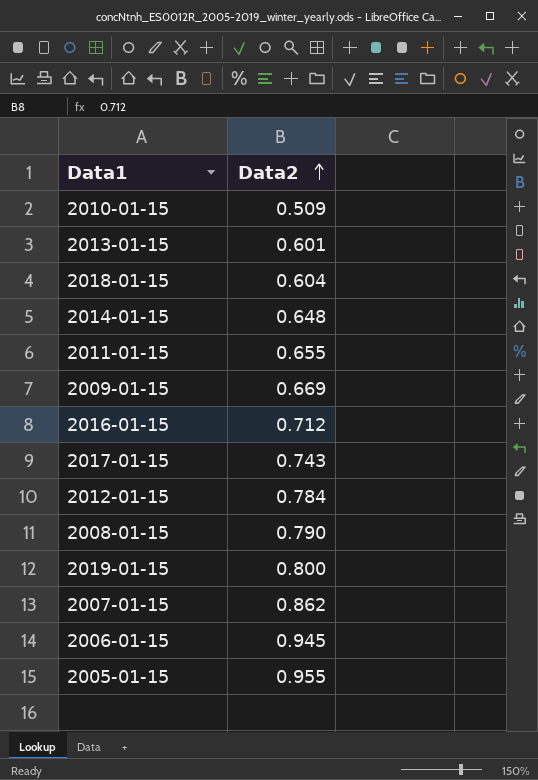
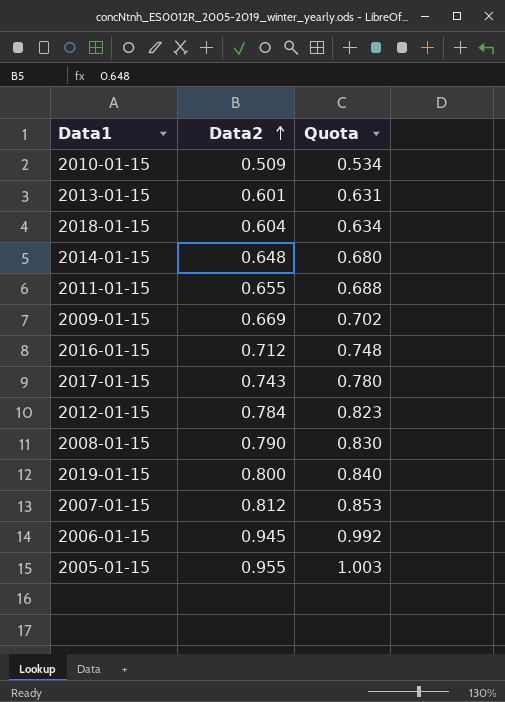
column Quota | formula: none -> [Data2] * 1.05
2007-01-15 | Data2: 0.862 -> 0.812

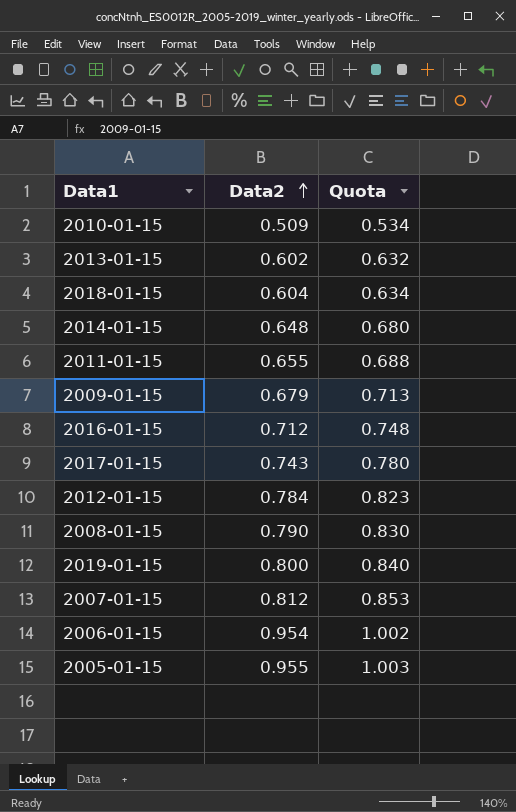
2013-01-15 | Data2: 0.601 -> 0.602
2013-01-15 | Quota: 0.631 -> 0.632
2009-01-15 | Data2: 0.669 -> 0.679
2009-01-15 | Quota: 0.702 -> 0.713
2006-01-15 | Data2: 0.945 -> 0.954
2006-01-15 | Quota: 0.992 -> 1.002

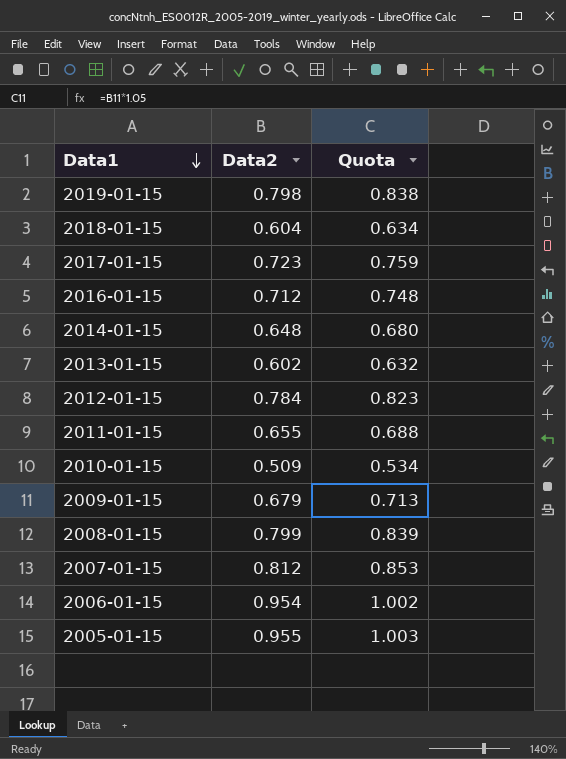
row order: Data2 ascending -> Data1 descending
2019-01-15 | Data2: 0.800 -> 0.798
2019-01-15 | Quota: 0.840 -> 0.838
2017-01-15 | Data2: 0.743 -> 0.723
2017-01-15 | Quota: 0.780 -> 0.759
2008-01-15 | Data2: 0.790 -> 0.799
2008-01-15 | Quota: 0.830 -> 0.839

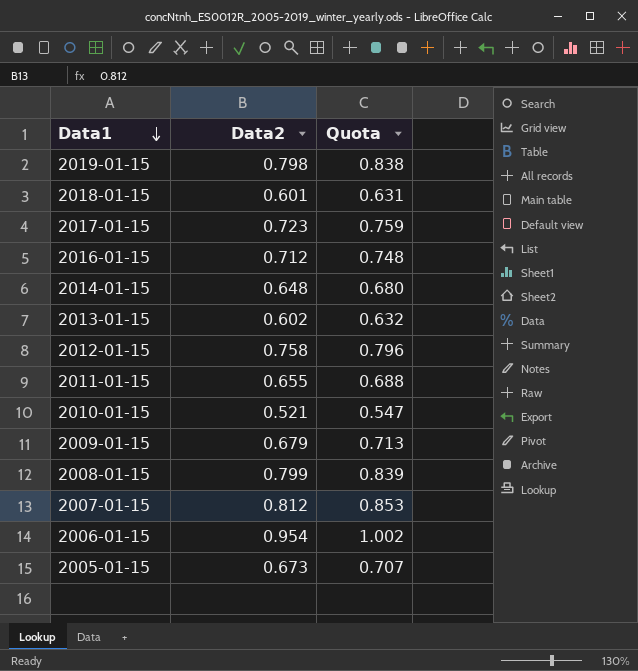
2018-01-15 | Data2: 0.604 -> 0.601
2018-01-15 | Quota: 0.634 -> 0.631
2012-01-15 | Data2: 0.784 -> 0.758
2012-01-15 | Quota: 0.823 -> 0.796
2010-01-15 | Data2: 0.509 -> 0.521
2010-01-15 | Quota: 0.534 -> 0.547
2005-01-15 | Data2: 0.955 -> 0.673
2005-01-15 | Quota: 1.003 -> 0.707

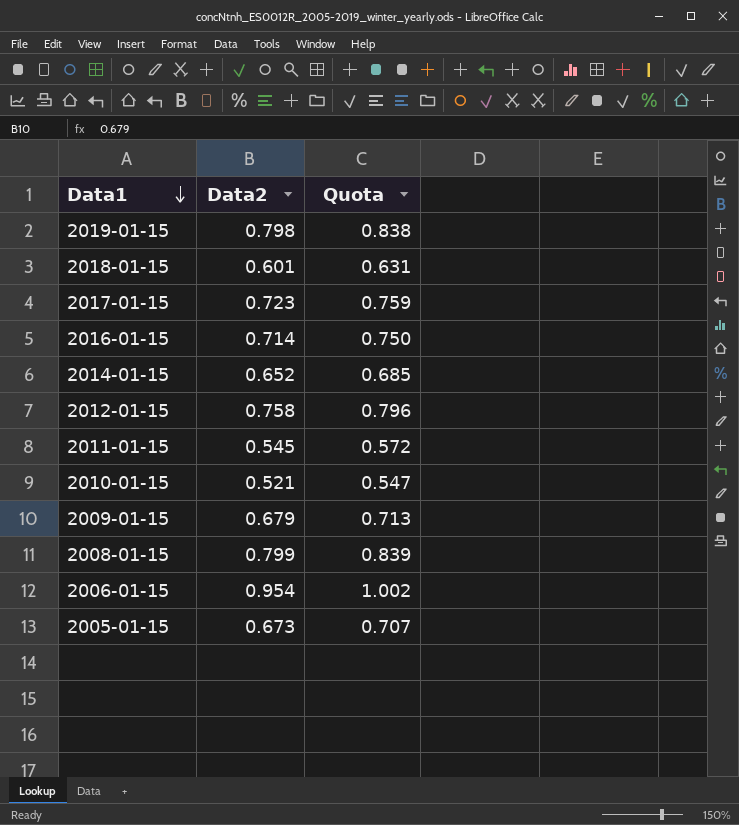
row 2013-01-15: 0.602 | 0.632 -> none
row 2007-01-15: 0.812 | 0.853 -> none
2016-01-15 | Data2: 0.712 -> 0.714
2016-01-15 | Quota: 0.748 -> 0.750
2014-01-15 | Data2: 0.648 -> 0.652
2014-01-15 | Quota: 0.680 -> 0.685
2011-01-15 | Data2: 0.655 -> 0.545
2011-01-15 | Quota: 0.688 -> 0.572

